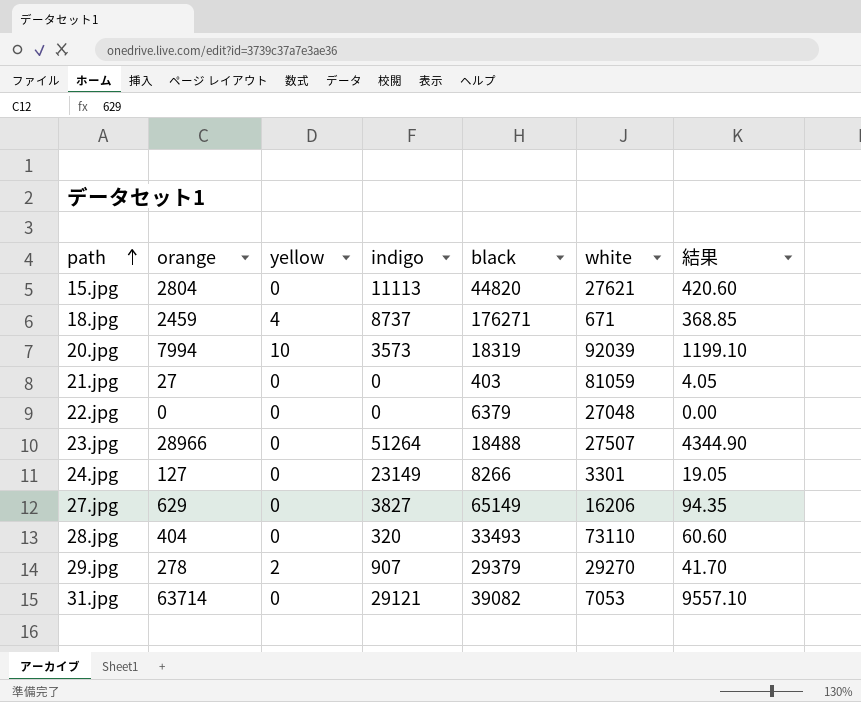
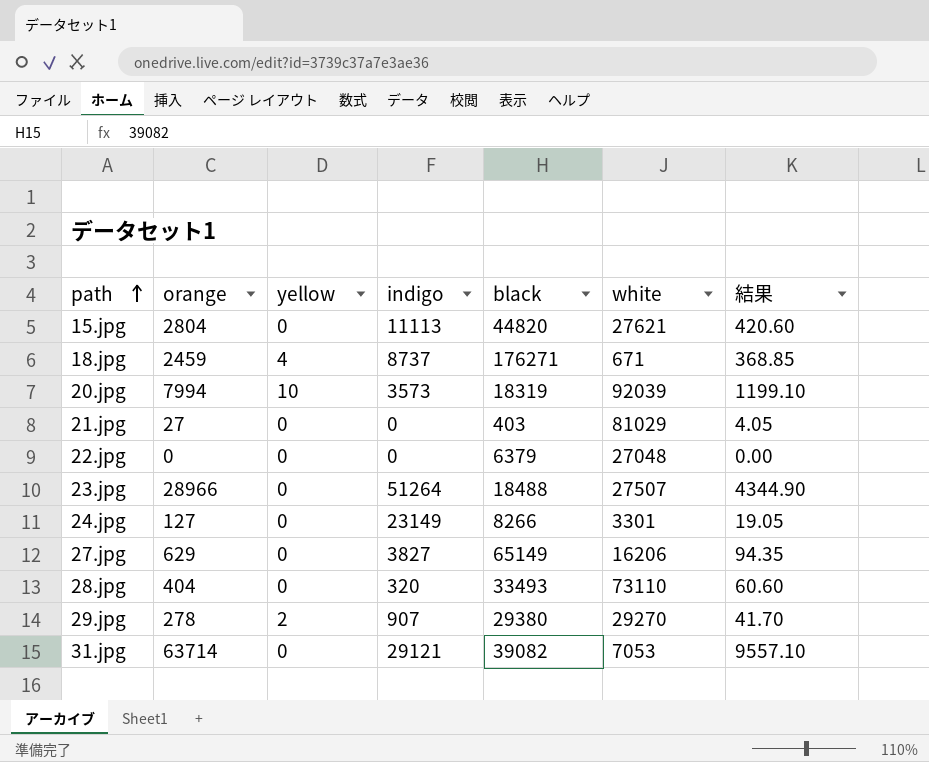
21.jpg | white: 81059 -> 81029
29.jpg | black: 29379 -> 29380

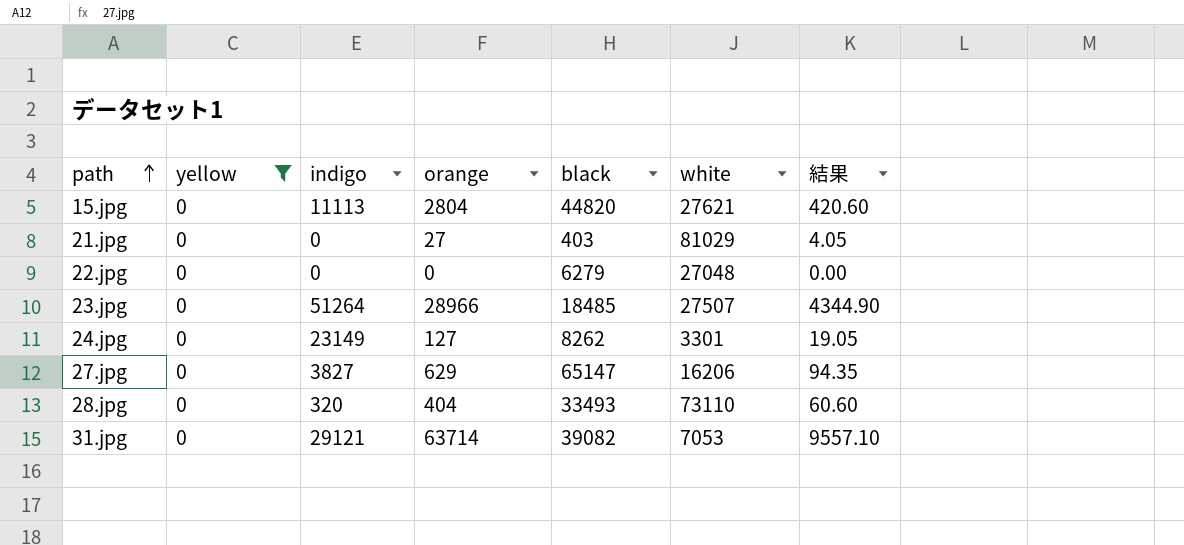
filter: none -> yellow = 0
column orange | position: 2 -> 4
22.jpg | black: 6379 -> 6279
23.jpg | black: 18488 -> 18485
24.jpg | black: 8266 -> 8262
27.jpg | black: 65149 -> 65147

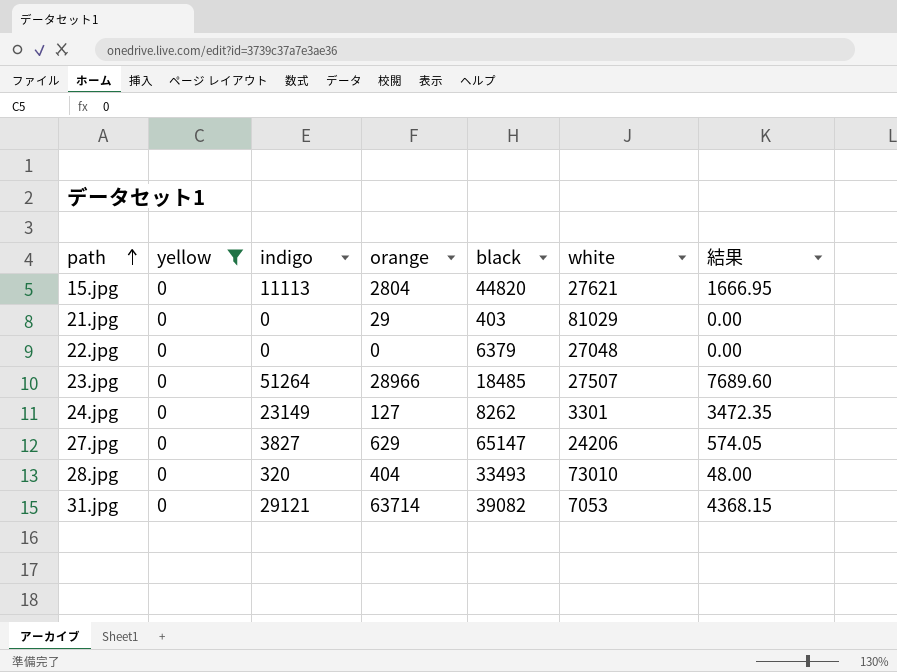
column 結果 | formula: [orange] * 0.15 -> [indigo] * 0.15
21.jpg | orange: 27 -> 29
22.jpg | black: 6279 -> 6379
27.jpg | white: 16206 -> 24206
28.jpg | white: 73110 -> 73010

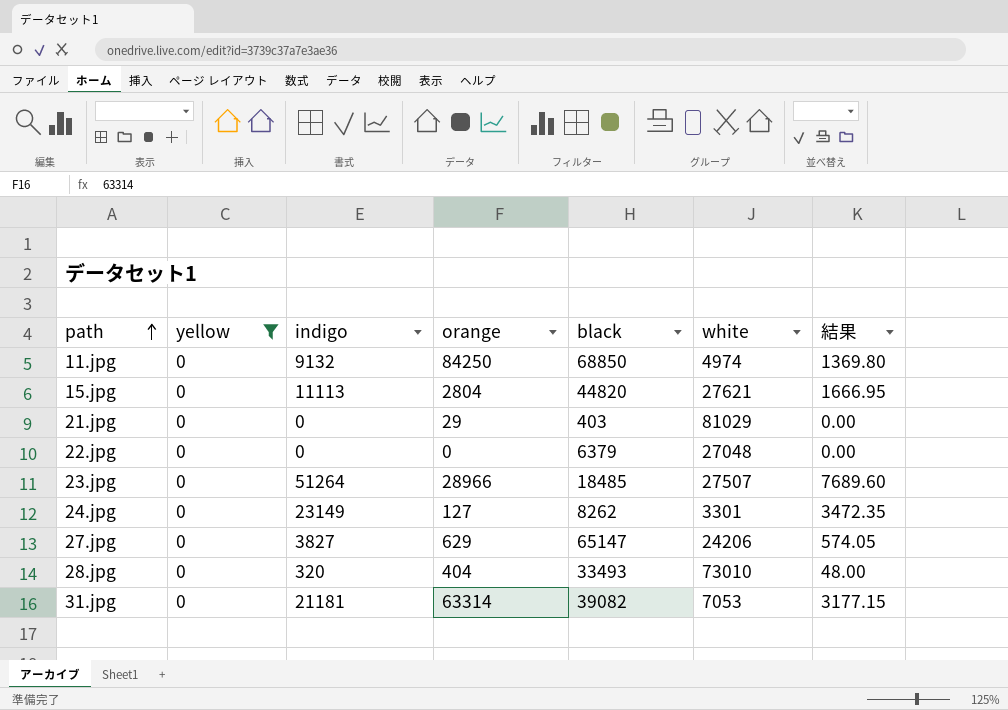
row 11.jpg: none -> 0 | 9132 | 84250 | 68850 | 4974 | 1369.80
31.jpg | indigo: 29121 -> 21181
31.jpg | orange: 63714 -> 63314
31.jpg | 結果: 4368.15 -> 3177.15

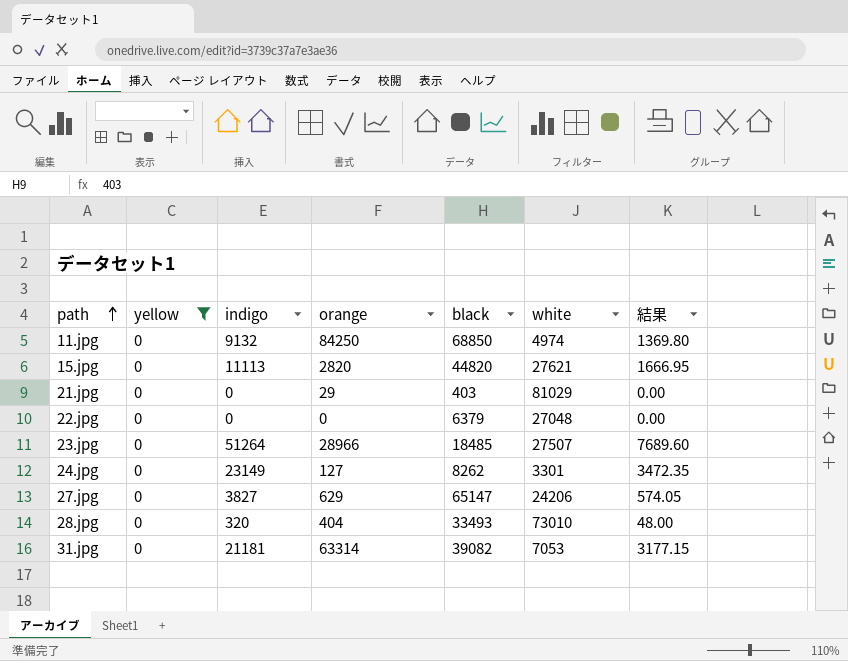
15.jpg | orange: 2804 -> 2820

